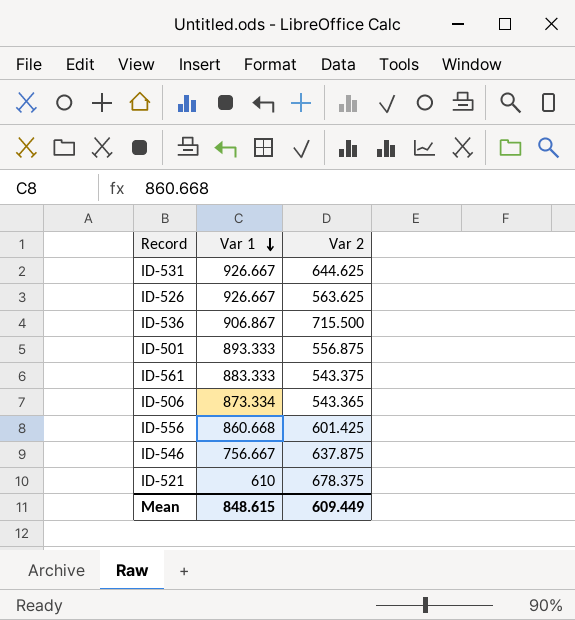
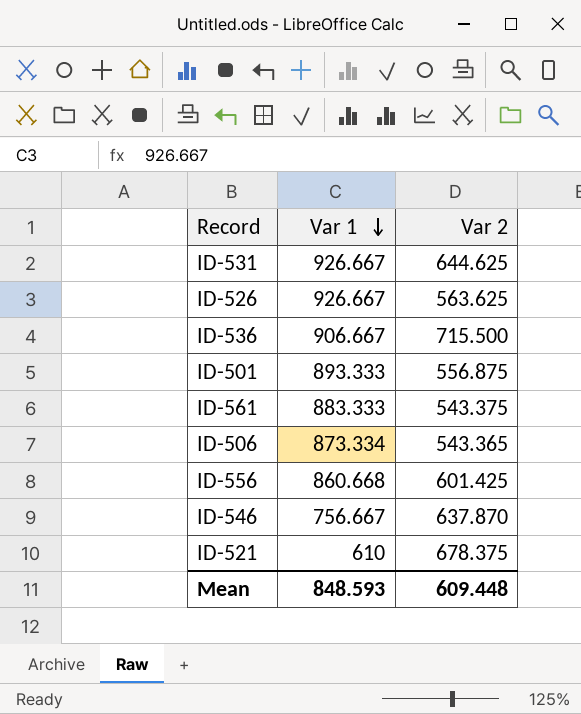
ID-536 | Var 1: 906.867 -> 906.667
ID-546 | Var 2: 637.875 -> 637.870
Mean | Var 1: 848.615 -> 848.593
Mean | Var 2: 609.449 -> 609.448

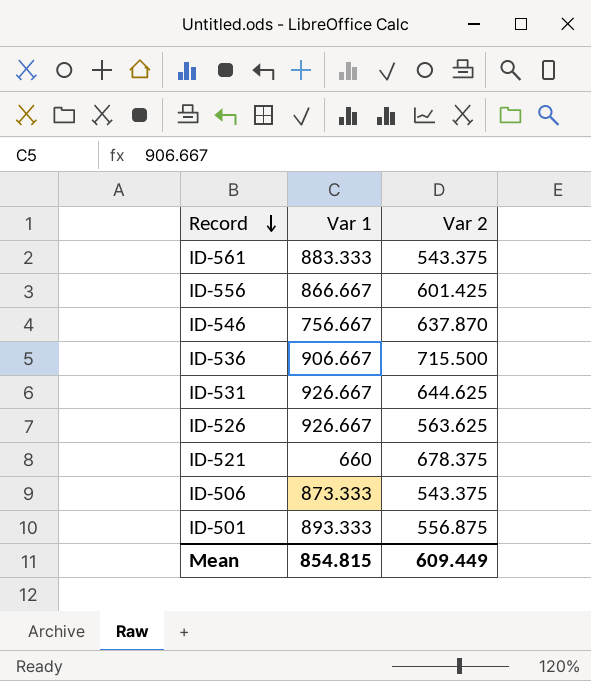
row order: Var 1 descending -> Record descending
ID-556 | Var 1: 860.668 -> 866.667
ID-521 | Var 1: 610 -> 660
ID-506 | Var 1: 873.334 -> 873.333
ID-506 | Var 2: 543.365 -> 543.375
Mean | Var 1: 848.593 -> 854.815
Mean | Var 2: 609.448 -> 609.449

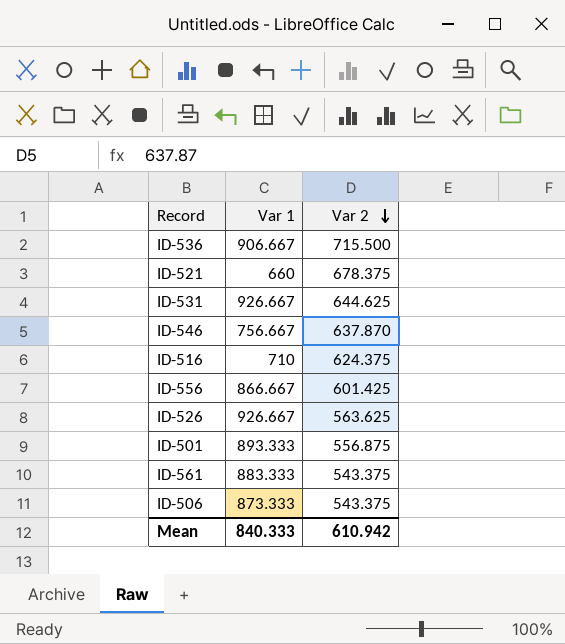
row order: Record descending -> Var 2 descending
row ID-516: none -> 710 | 624.375
Mean | Var 1: 854.815 -> 840.333
Mean | Var 2: 609.449 -> 610.942

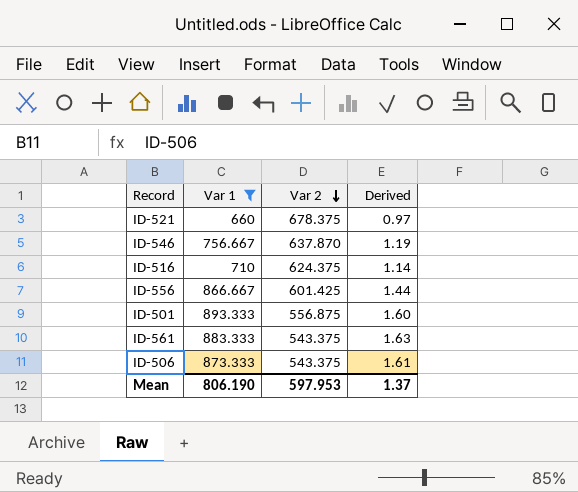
filter: none -> Var 1 <= 893.333
column Derived | formula: none -> [Var 1] / [Var 2]
Mean | Var 1: 840.333 -> 806.190
Mean | Var 2: 610.942 -> 597.953

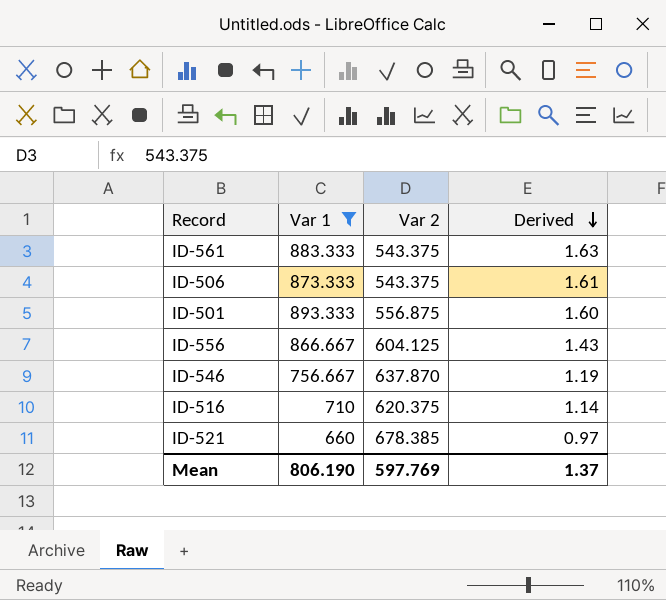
row order: Var 2 descending -> Derived descending
ID-556 | Var 2: 601.425 -> 604.125
ID-556 | Derived: 1.44 -> 1.43
ID-516 | Var 2: 624.375 -> 620.375
ID-521 | Var 2: 678.375 -> 678.385
Mean | Var 2: 597.953 -> 597.769

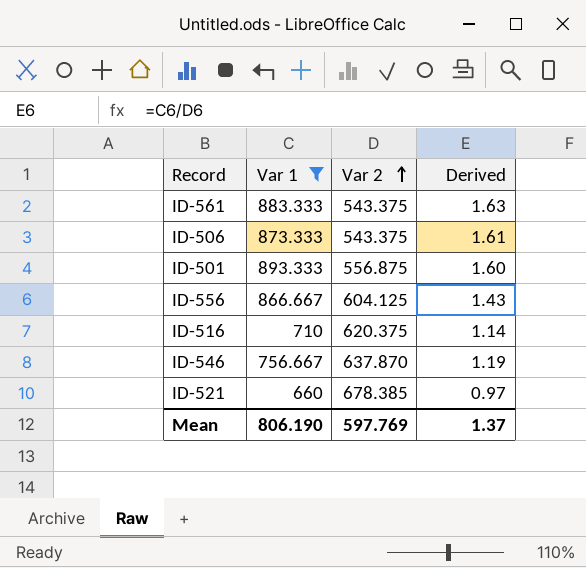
row order: Derived descending -> Var 2 ascending

